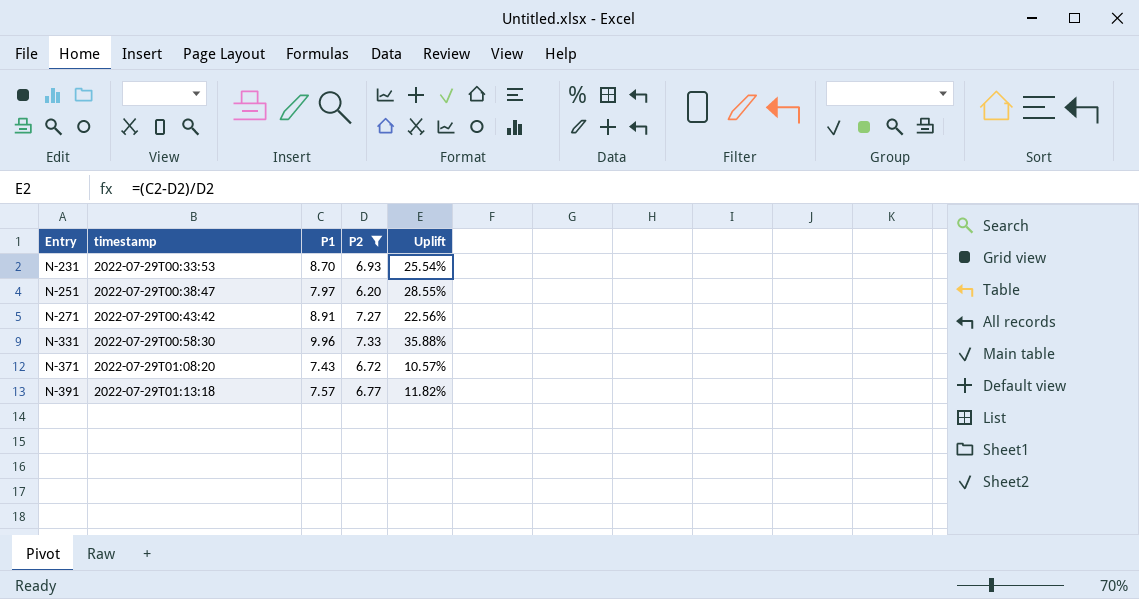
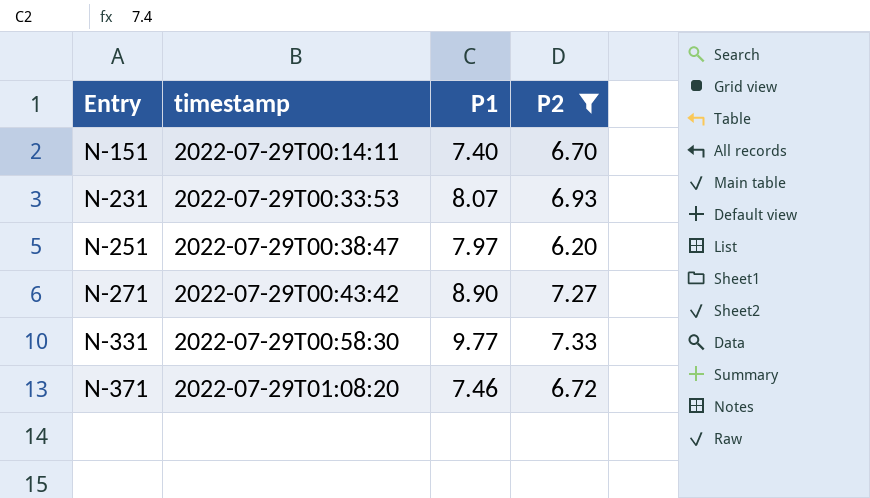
column Uplift | formula: ([P1] - [P2]) / [P2] -> none
row N-391: 2022-07-29T01:13:18 | 7.57 | 6.77 | 11.82% -> none
row N-151: none -> 2022-07-29T00:14:11 | 7.40 | 6.70
N-231 | P1: 8.70 -> 8.07
N-271 | P1: 8.91 -> 8.90
N-331 | P1: 9.96 -> 9.77
N-371 | P1: 7.43 -> 7.46

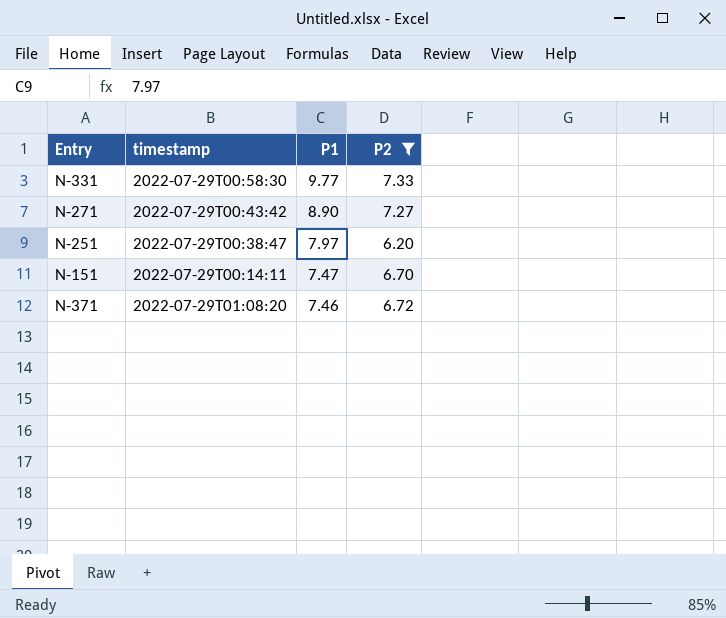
row order: Entry ascending -> P1 descending
row N-231: 2022-07-29T00:33:53 | 8.07 | 6.93 -> none
N-151 | P1: 7.40 -> 7.47

